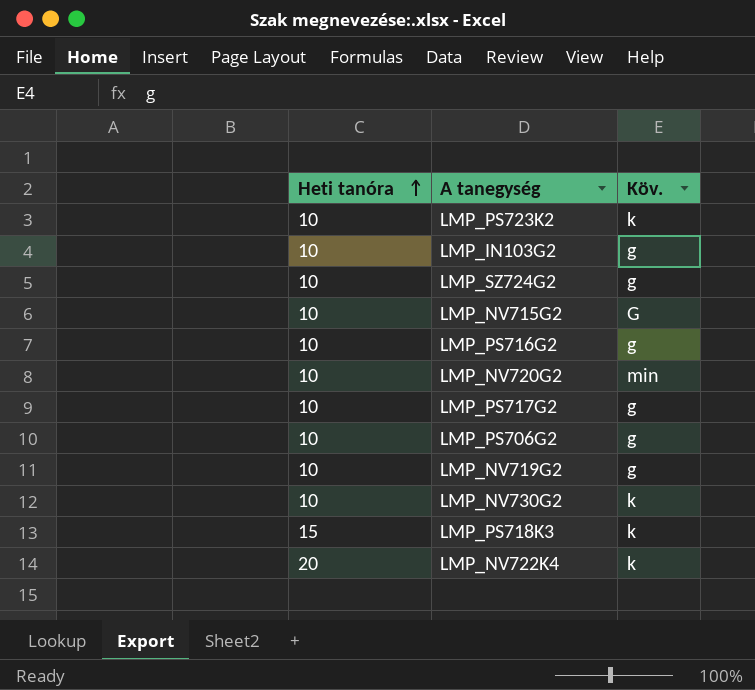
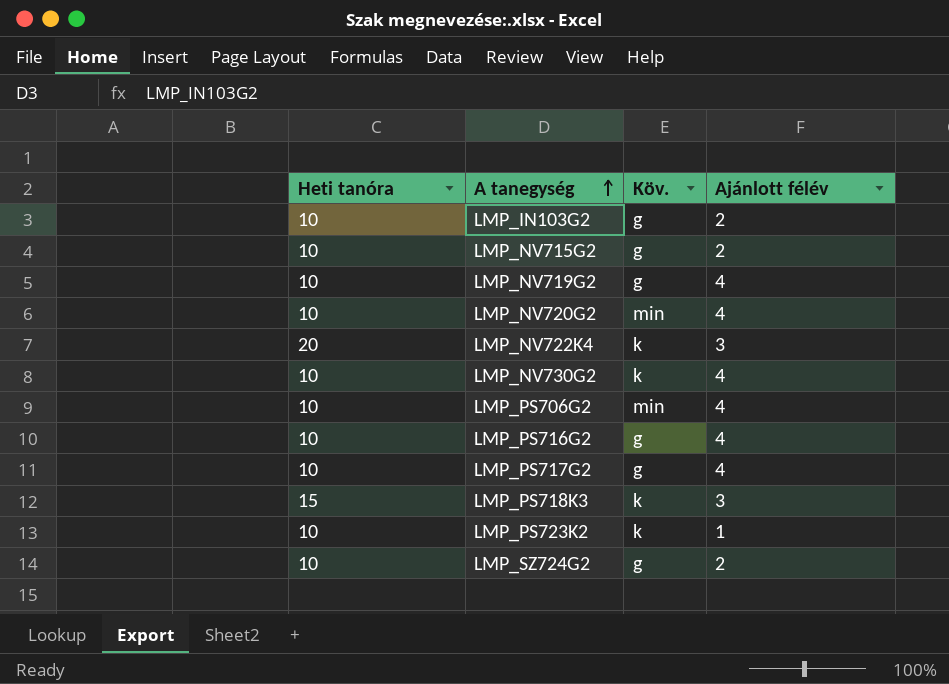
row order: Heti tanóra ascending -> A tanegység ascending
column Ajánlott félév | position: none -> 4
LMP_NV715G2 | Köv.: G -> g
LMP_PS706G2 | Köv.: g -> min

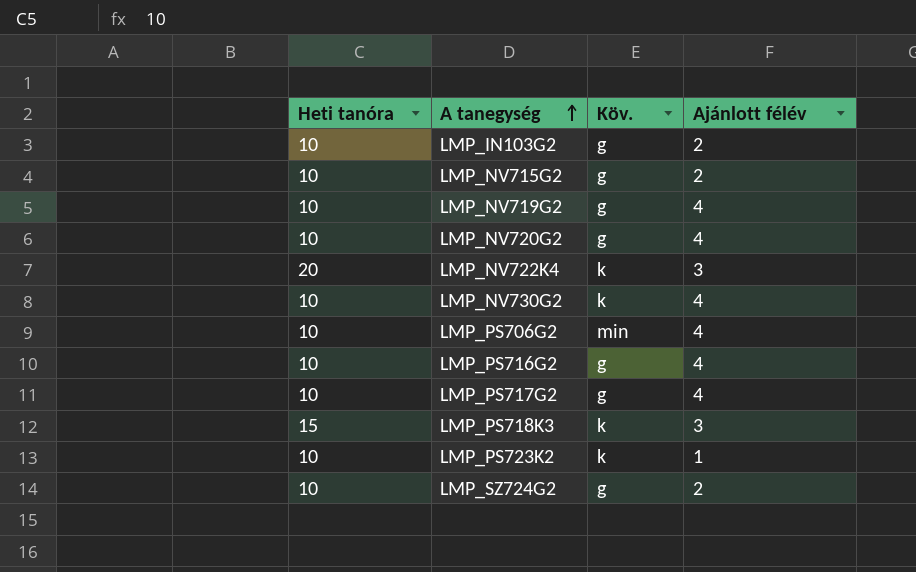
LMP_NV720G2 | Köv.: min -> g

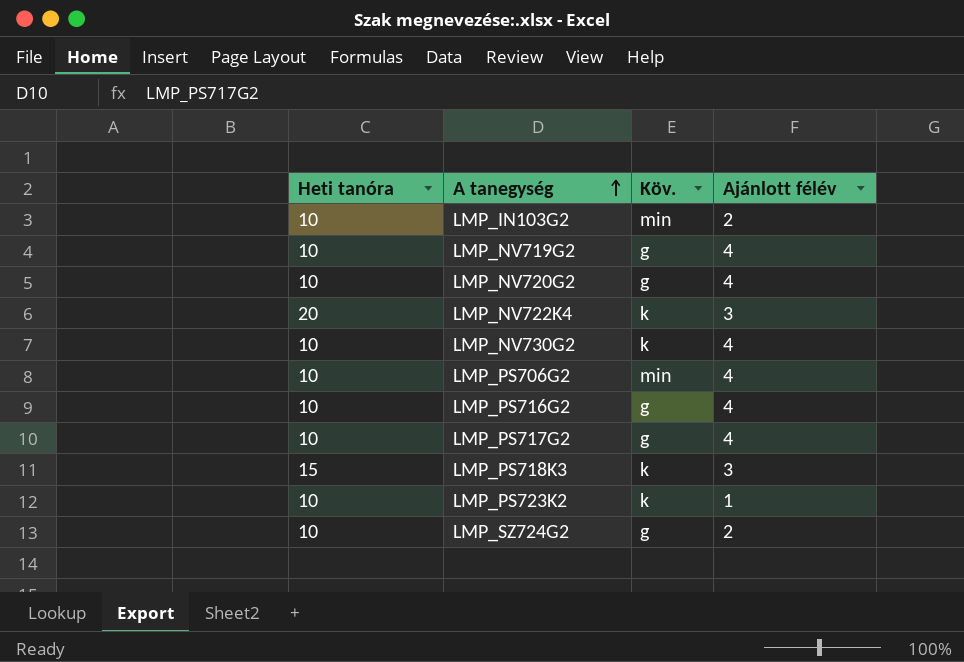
row LMP_NV715G2: 10 | g | 2 -> none
LMP_IN103G2 | Köv.: g -> min

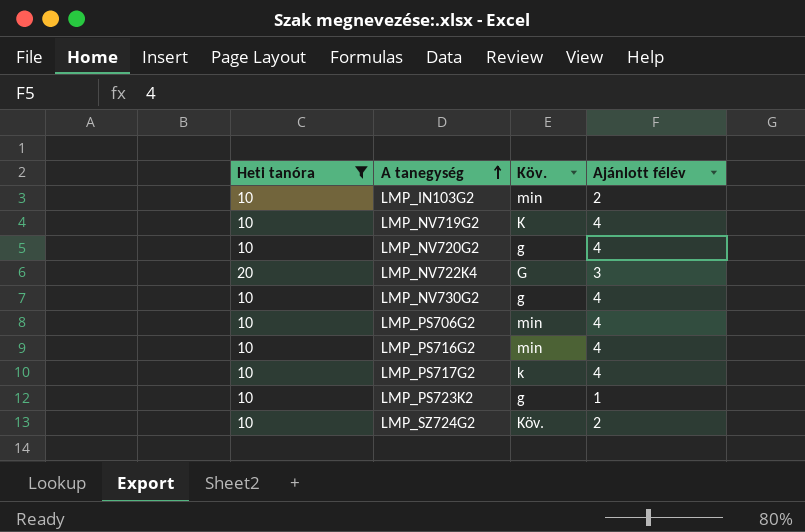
filter: none -> Heti tanóra != 15
LMP_NV719G2 | Köv.: g -> K
LMP_NV722K4 | Köv.: k -> G
LMP_NV730G2 | Köv.: k -> g
LMP_PS716G2 | Köv.: g -> min
LMP_PS717G2 | Köv.: g -> k
LMP_PS723K2 | Köv.: k -> g
LMP_SZ724G2 | Köv.: g -> Köv.

